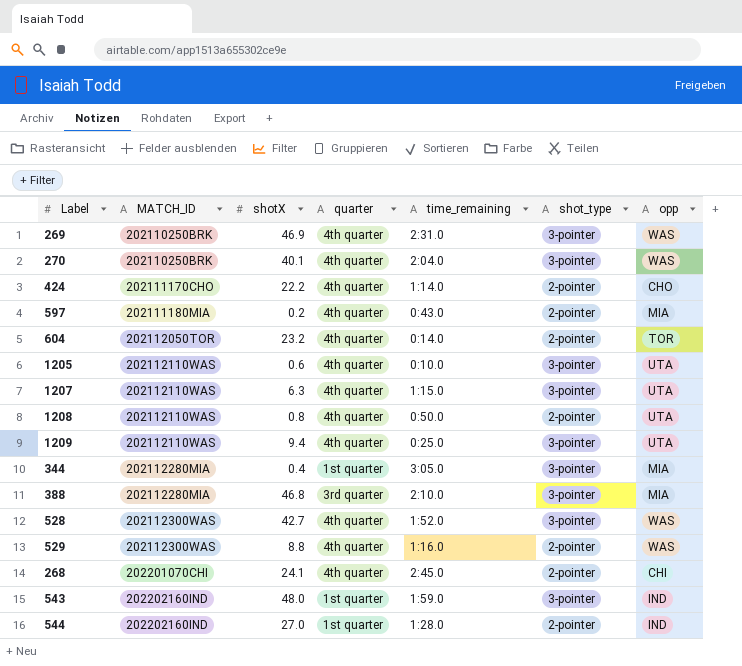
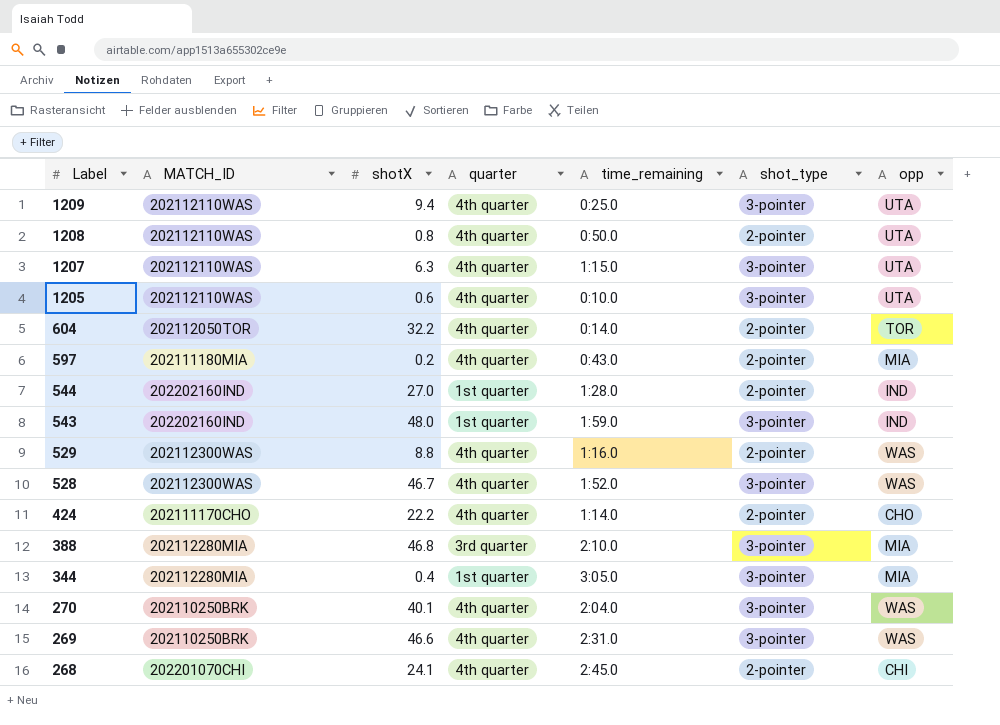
row order: MATCH_ID ascending -> Label descending
604 | shotX: 23.2 -> 32.2
528 | shotX: 42.7 -> 46.7
269 | shotX: 46.9 -> 46.6

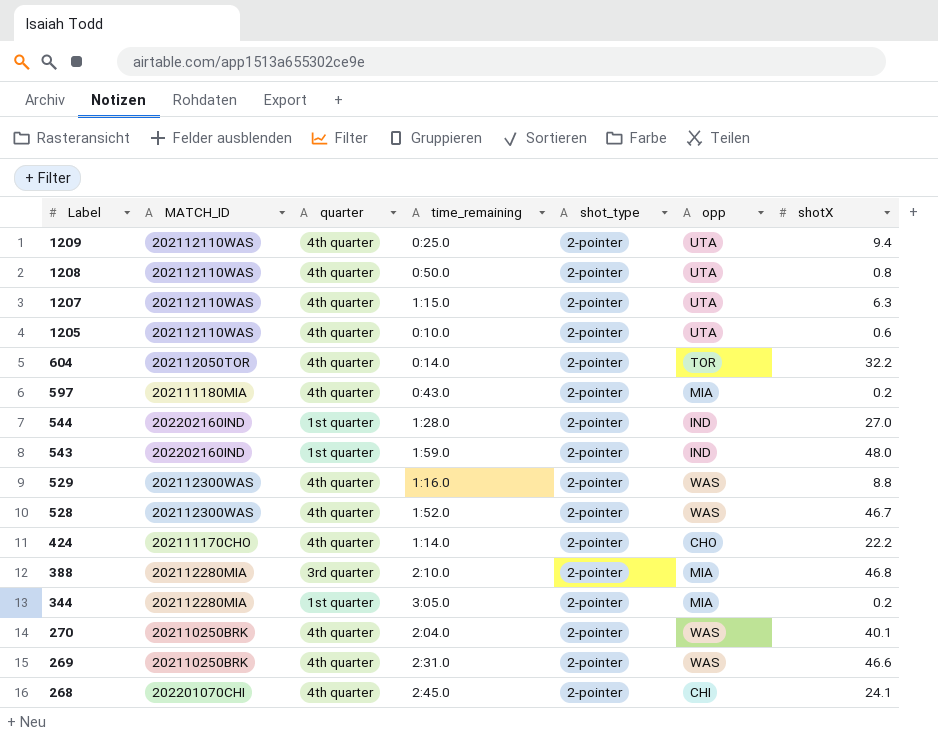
column shotX | position: 3 -> 7
1209 | shot_type: 3-pointer -> 2-pointer
1207 | shot_type: 3-pointer -> 2-pointer
1205 | shot_type: 3-pointer -> 2-pointer
543 | shot_type: 3-pointer -> 2-pointer
528 | shot_type: 3-pointer -> 2-pointer
388 | shot_type: 3-pointer -> 2-pointer
344 | shot_type: 3-pointer -> 2-pointer
344 | shotX: 0.4 -> 0.2
270 | shot_type: 3-pointer -> 2-pointer
269 | shot_type: 3-pointer -> 2-pointer

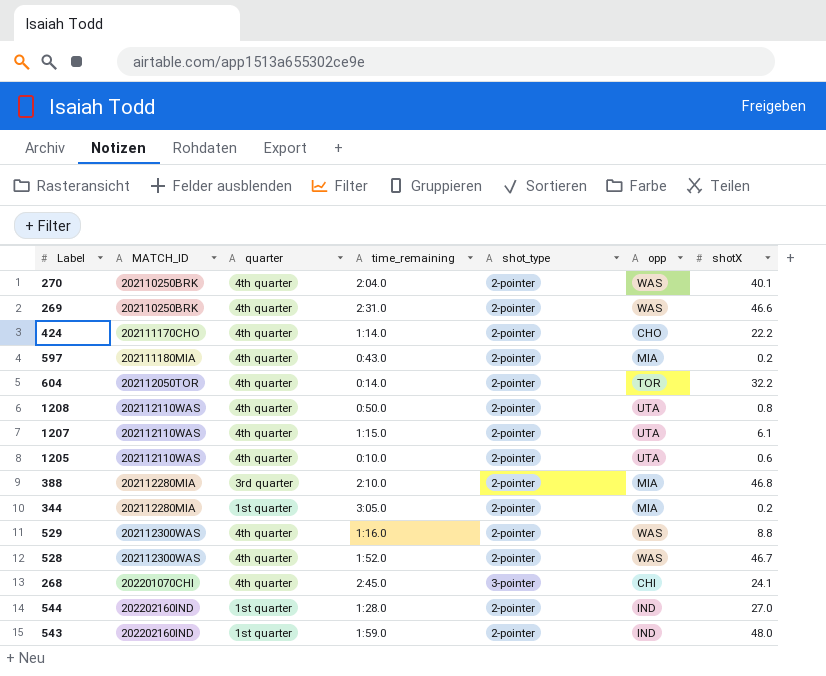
row order: Label descending -> MATCH_ID ascending
row 1209: 202112110WAS | 4th quarter | 0:25.0 | 2-pointer | UTA | 9.4 -> none
1207 | shotX: 6.3 -> 6.1
268 | shot_type: 2-pointer -> 3-pointer

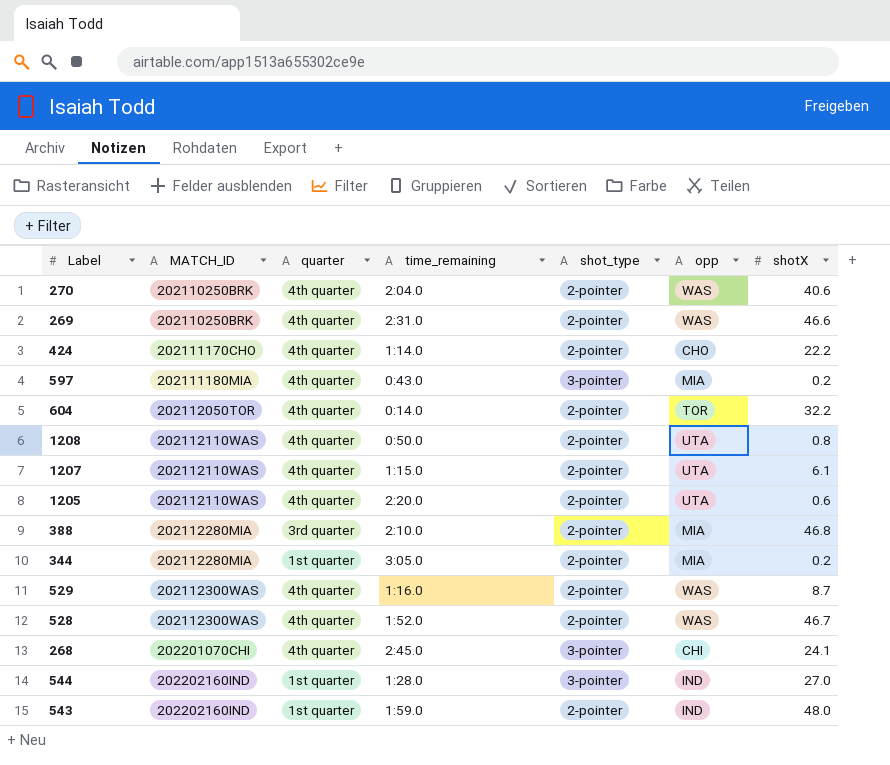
270 | shotX: 40.1 -> 40.6
597 | shot_type: 2-pointer -> 3-pointer
1205 | time_remaining: 0:10.0 -> 2:20.0
529 | shotX: 8.8 -> 8.7
544 | shot_type: 2-pointer -> 3-pointer

